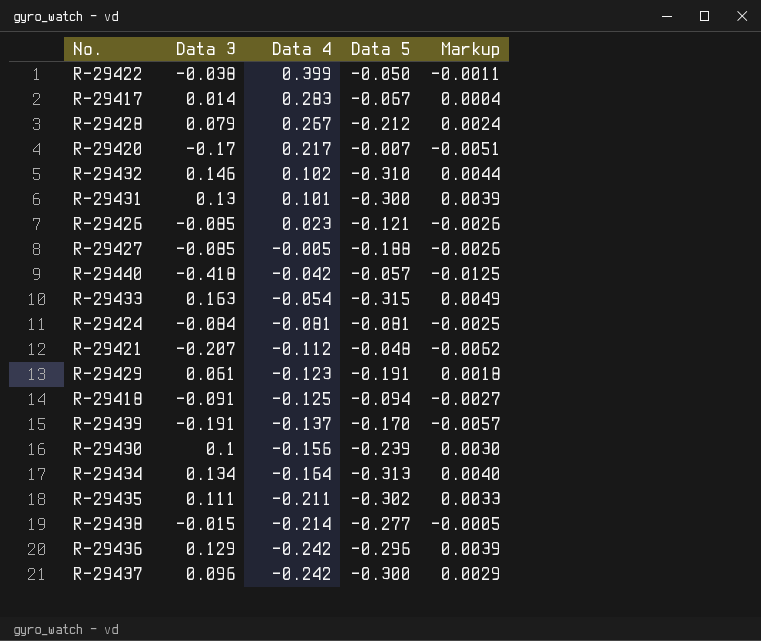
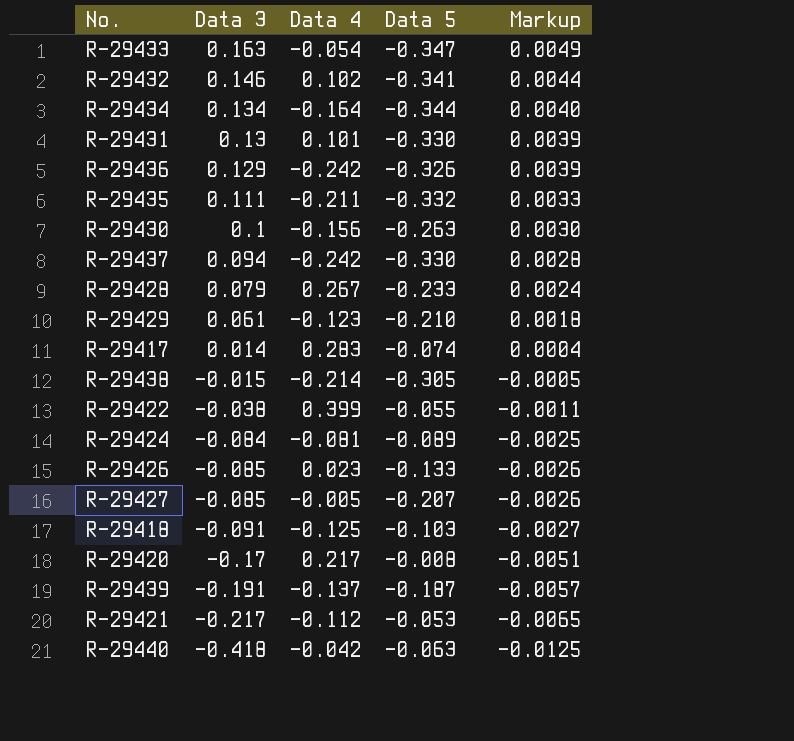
row order: Data 4 descending -> Data 3 descending
R-29433 | Data 5: -0.315 -> -0.347
R-29432 | Data 5: -0.310 -> -0.341
R-29434 | Data 5: -0.313 -> -0.344
R-29431 | Data 5: -0.300 -> -0.330
R-29436 | Data 5: -0.296 -> -0.326
R-29435 | Data 5: -0.302 -> -0.332
R-29430 | Data 5: -0.239 -> -0.263
R-29437 | Data 3: 0.096 -> 0.094
R-29437 | Data 5: -0.300 -> -0.330
R-29437 | Markup: 0.0029 -> 0.0028
R-29428 | Data 5: -0.212 -> -0.233
R-29429 | Data 5: -0.191 -> -0.210
R-29417 | Data 5: -0.067 -> -0.074
R-29438 | Data 5: -0.277 -> -0.305
R-29422 | Data 5: -0.050 -> -0.055
R-29424 | Data 5: -0.081 -> -0.089
R-29426 | Data 5: -0.121 -> -0.133
R-29427 | Data 5: -0.188 -> -0.207
R-29418 | Data 5: -0.094 -> -0.103
R-29420 | Data 5: -0.007 -> -0.008
R-29439 | Data 5: -0.170 -> -0.187
R-29421 | Data 3: -0.207 -> -0.217
R-29421 | Data 5: -0.048 -> -0.053
R-29421 | Markup: -0.0062 -> -0.0065
R-29440 | Data 5: -0.057 -> -0.063

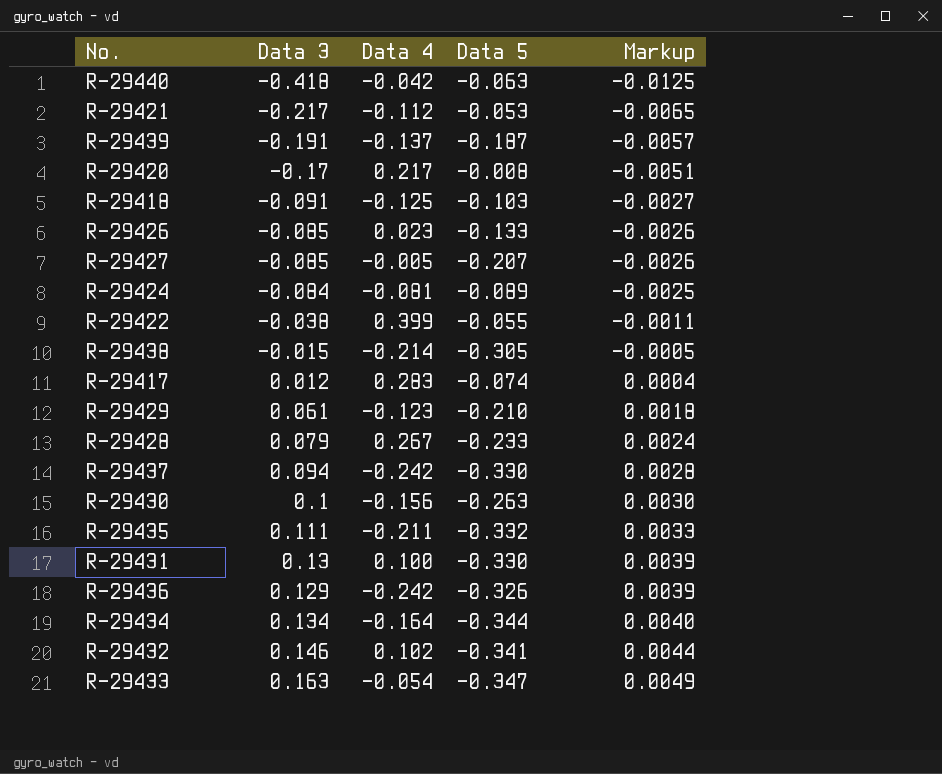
row order: Data 3 descending -> Markup ascending
R-29417 | Data 3: 0.014 -> 0.012
R-29431 | Data 4: 0.101 -> 0.100

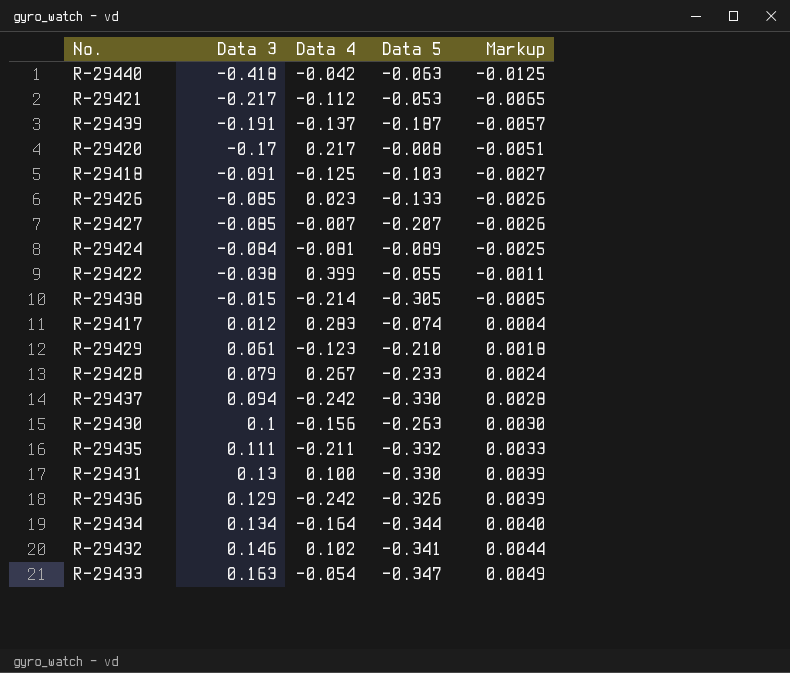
R-29427 | Data 4: -0.005 -> -0.007

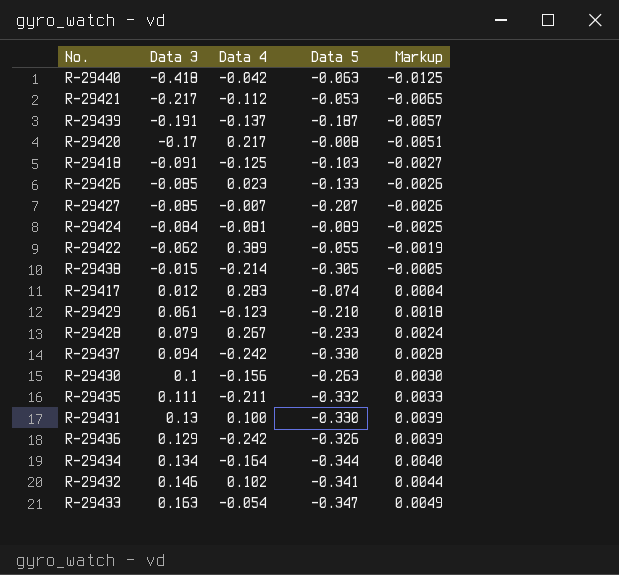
R-29422 | Data 3: -0.038 -> -0.062
R-29422 | Data 4: 0.399 -> 0.389
R-29422 | Markup: -0.0011 -> -0.0019

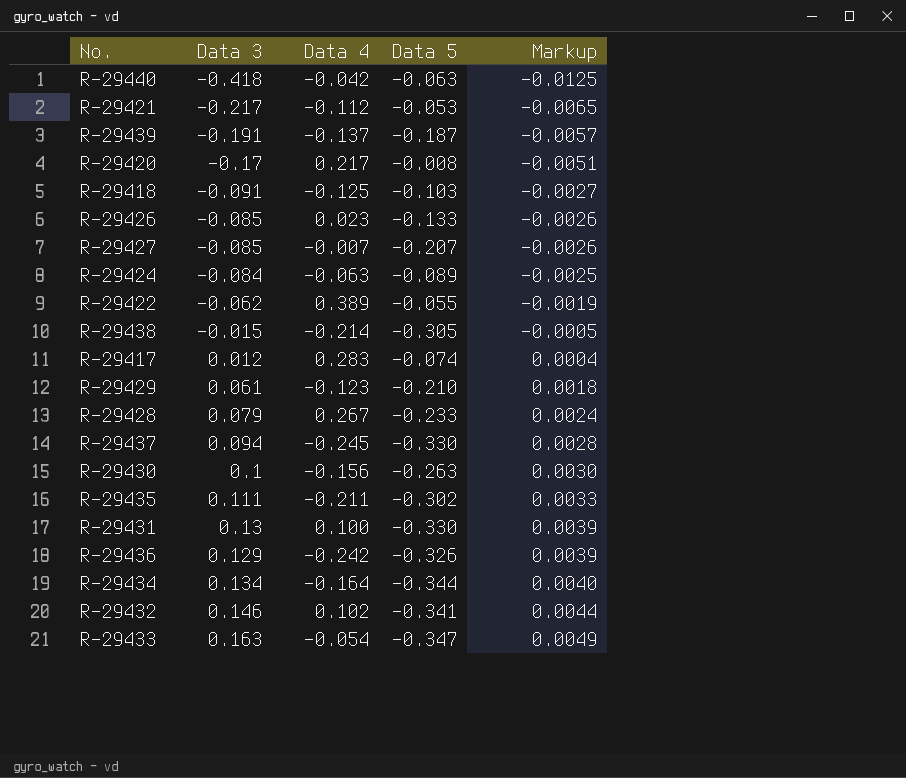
R-29424 | Data 4: -0.081 -> -0.063
R-29437 | Data 4: -0.242 -> -0.245
R-29435 | Data 5: -0.332 -> -0.302

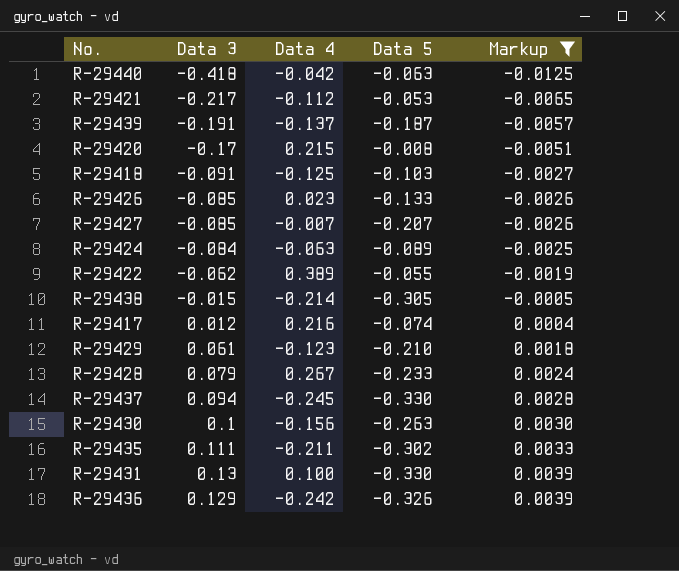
filter: none -> Markup <= 0.0039
R-29420 | Data 4: 0.217 -> 0.215
R-29417 | Data 4: 0.283 -> 0.216

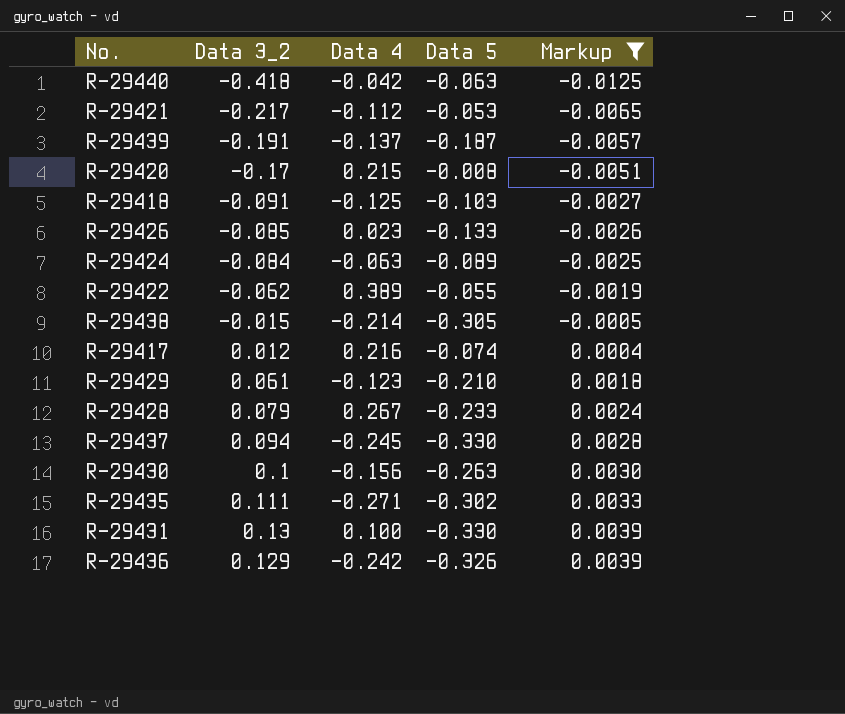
column name: Data 3 -> Data 3_2
row R-29427: -0.085 | -0.007 | -0.207 | -0.0026 -> none
R-29435 | Data 4: -0.211 -> -0.271

